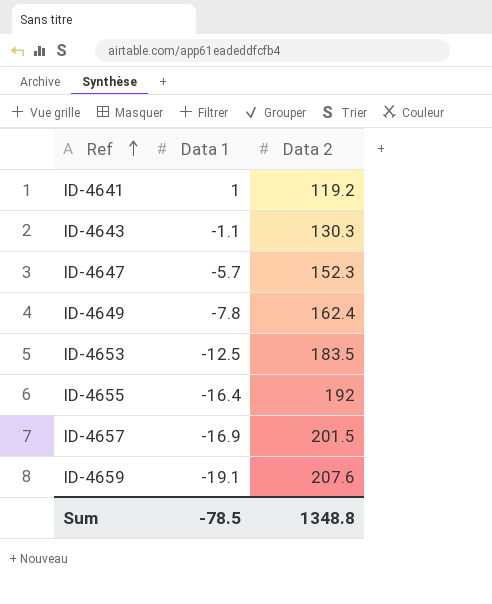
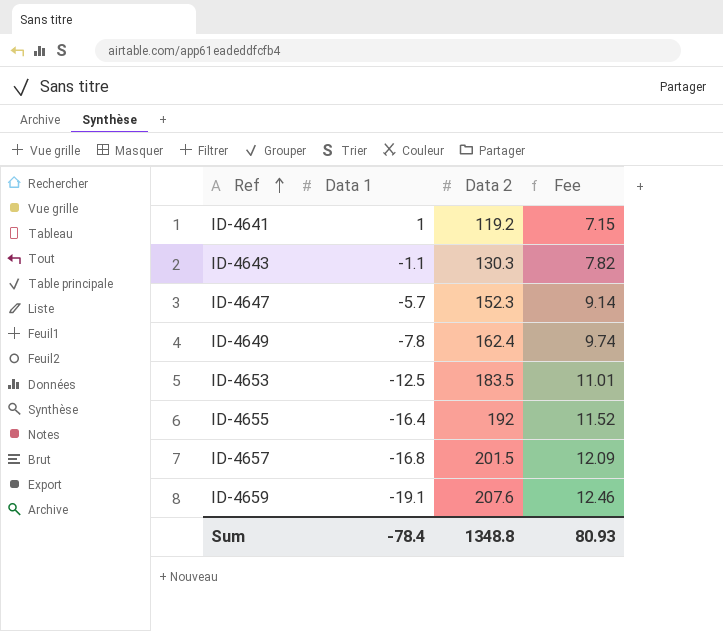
column Fee | formula: none -> [Data 2] * 0.06
ID-4657 | Data 1: -16.9 -> -16.8
Sum | Data 1: -78.5 -> -78.4

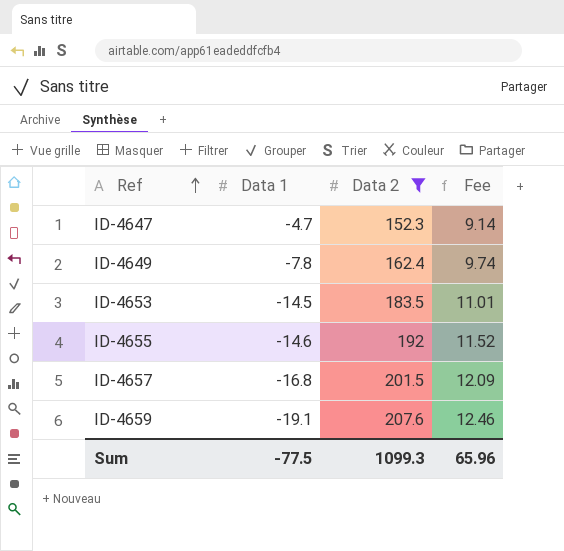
filter: none -> Data 2 >= 152.3
ID-4647 | Data 1: -5.7 -> -4.7
ID-4653 | Data 1: -12.5 -> -14.5
ID-4655 | Data 1: -16.4 -> -14.6
Sum | Data 1: -78.4 -> -77.5
Sum | Data 2: 1348.8 -> 1099.3
Sum | Fee: 80.93 -> 65.96

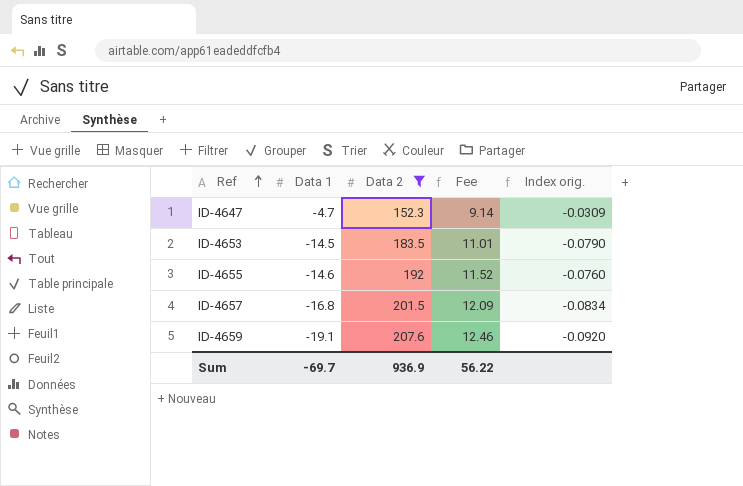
column Index orig. | formula: none -> [Data 1] / [Data 2]
row ID-4649: -7.8 | 162.4 | 9.74 -> none
Sum | Data 1: -77.5 -> -69.7
Sum | Data 2: 1099.3 -> 936.9
Sum | Fee: 65.96 -> 56.22

